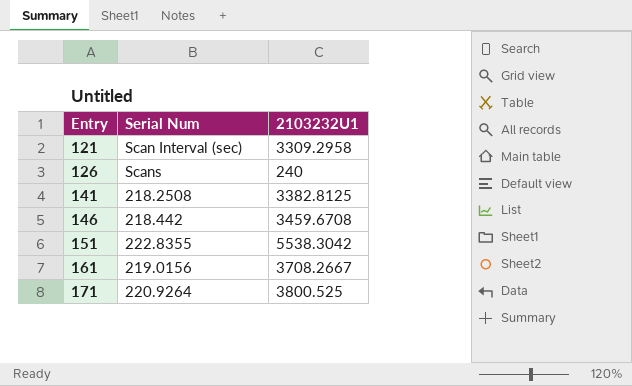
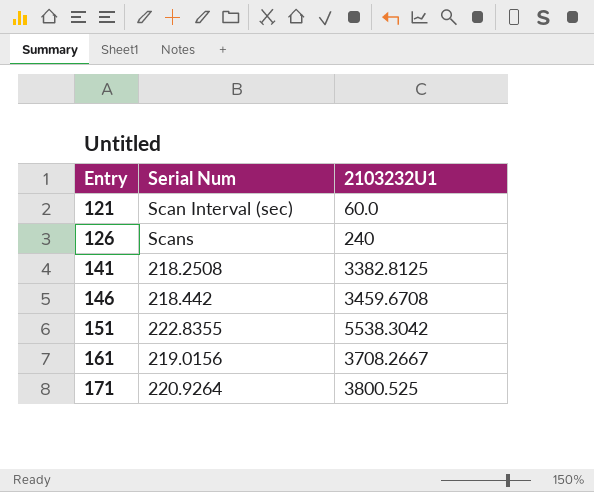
121 | 2103232U1: 3309.2958 -> 60.0

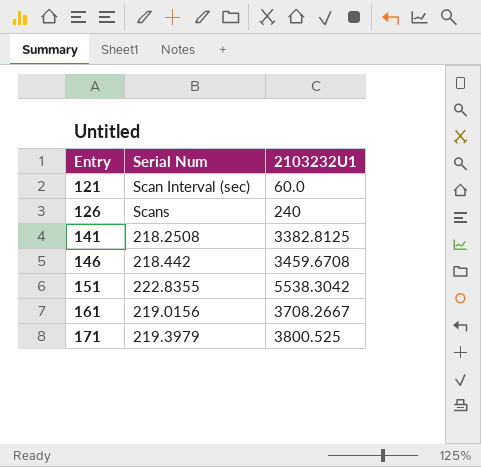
171 | Serial Num: 220.9264 -> 219.3979

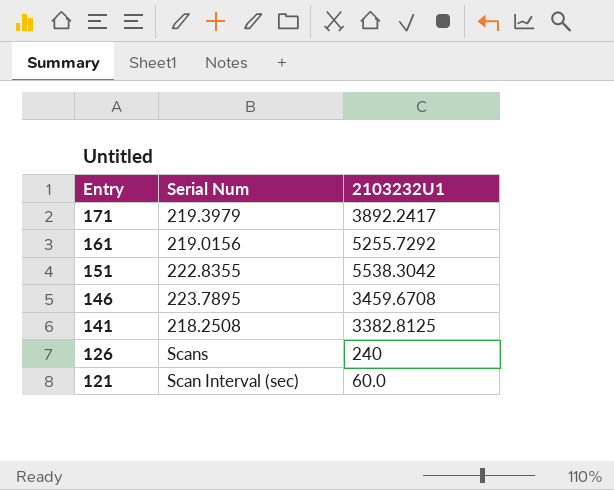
row order: Entry ascending -> Entry descending
171 | 2103232U1: 3800.525 -> 3892.2417
161 | 2103232U1: 3708.2667 -> 5255.7292
146 | Serial Num: 218.442 -> 223.7895

